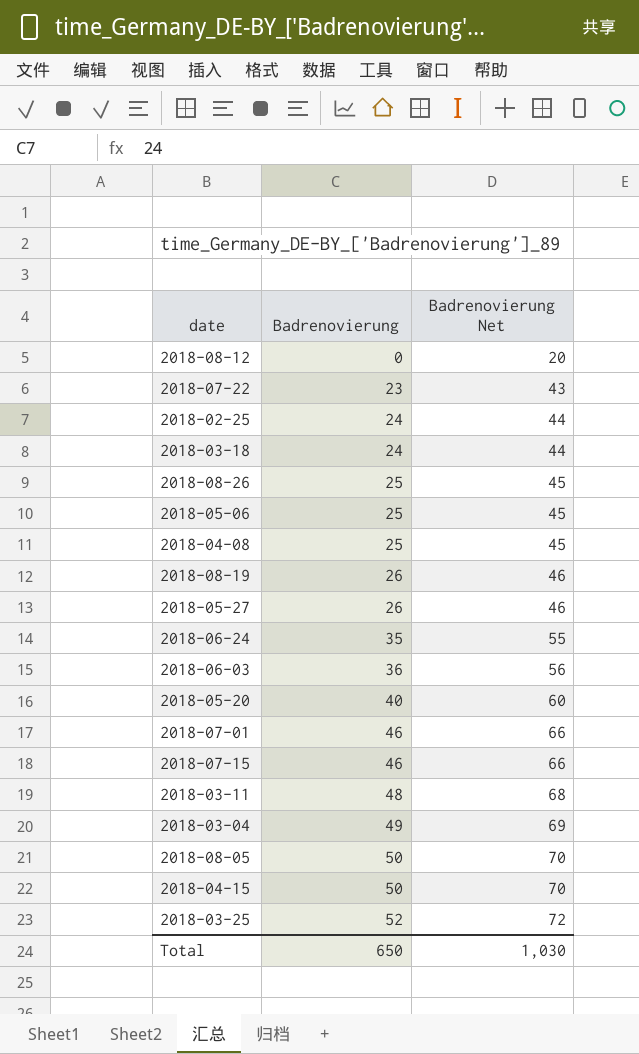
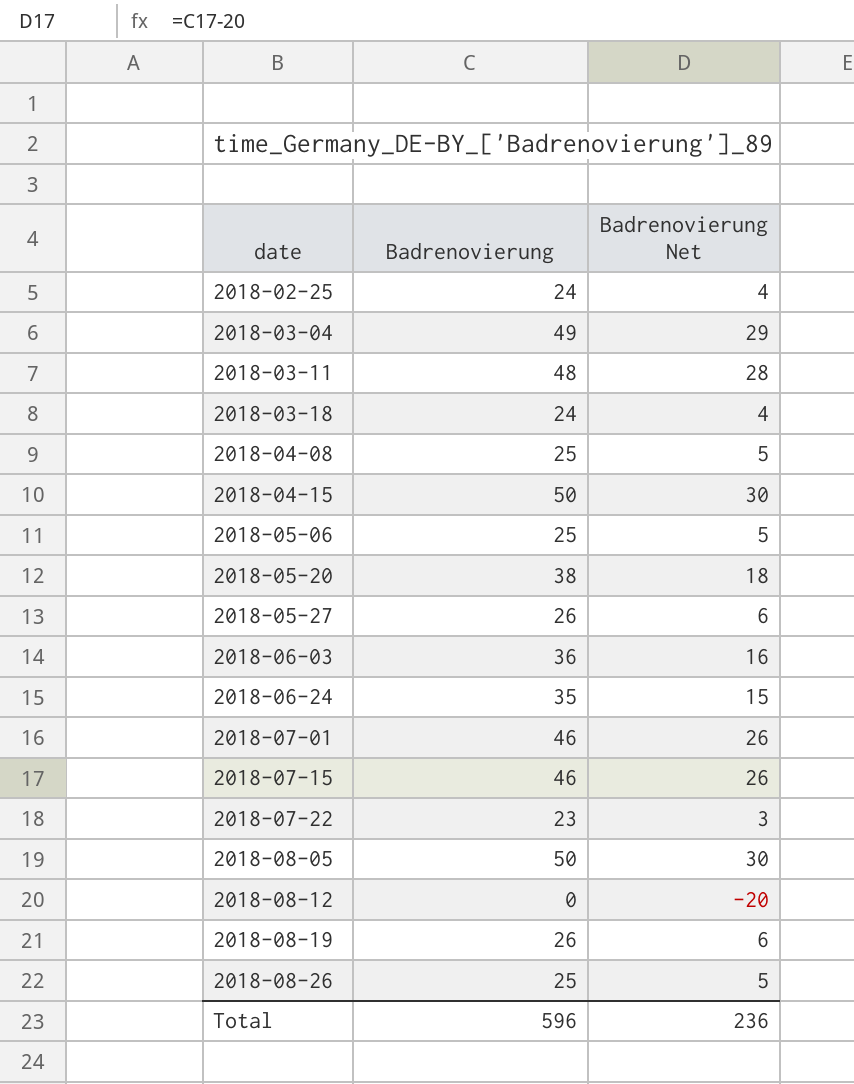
row order: Badrenovierung ascending -> date ascending
column Badrenovierung Net | formula: [Badrenovierung] + 20 -> [Badrenovierung] - 20
row 2018-03-25: 52 | 72 -> none
2018-05-20 | Badrenovierung: 40 -> 38
Total | Badrenovierung: 650 -> 596
Total | Badrenovierung Net: 1,030 -> 236

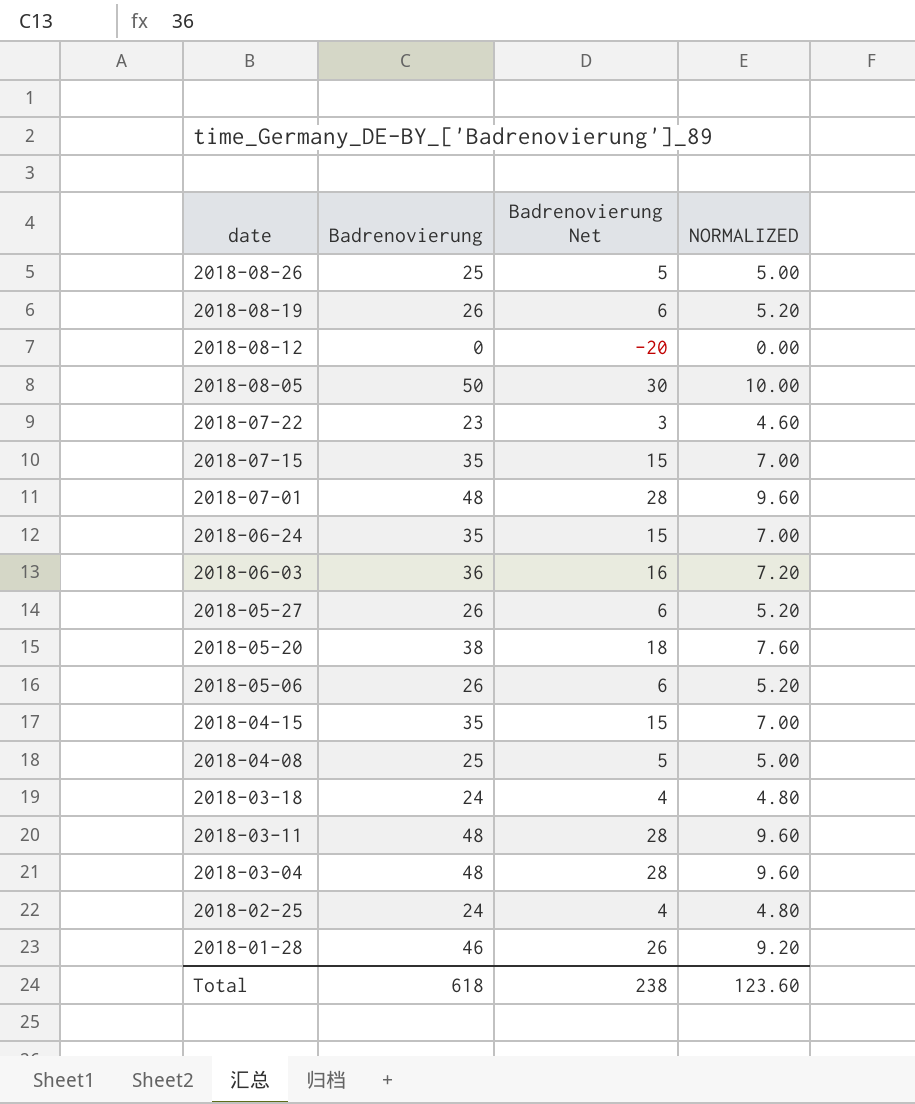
row order: date ascending -> date descending
column NORMALIZED | formula: none -> [Badrenovierung] * 0.2
2018-07-15 | Badrenovierung: 46 -> 35
2018-07-15 | Badrenovierung Net: 26 -> 15
2018-07-01 | Badrenovierung: 46 -> 48
2018-07-01 | Badrenovierung Net: 26 -> 28
2018-05-06 | Badrenovierung: 25 -> 26
2018-05-06 | Badrenovierung Net: 5 -> 6
2018-04-15 | Badrenovierung: 50 -> 35
2018-04-15 | Badrenovierung Net: 30 -> 15
2018-03-04 | Badrenovierung: 49 -> 48
2018-03-04 | Badrenovierung Net: 29 -> 28
row 2018-01-28: none -> 46 | 26 | 9.20
Total | Badrenovierung: 596 -> 618
Total | Badrenovierung Net: 236 -> 238

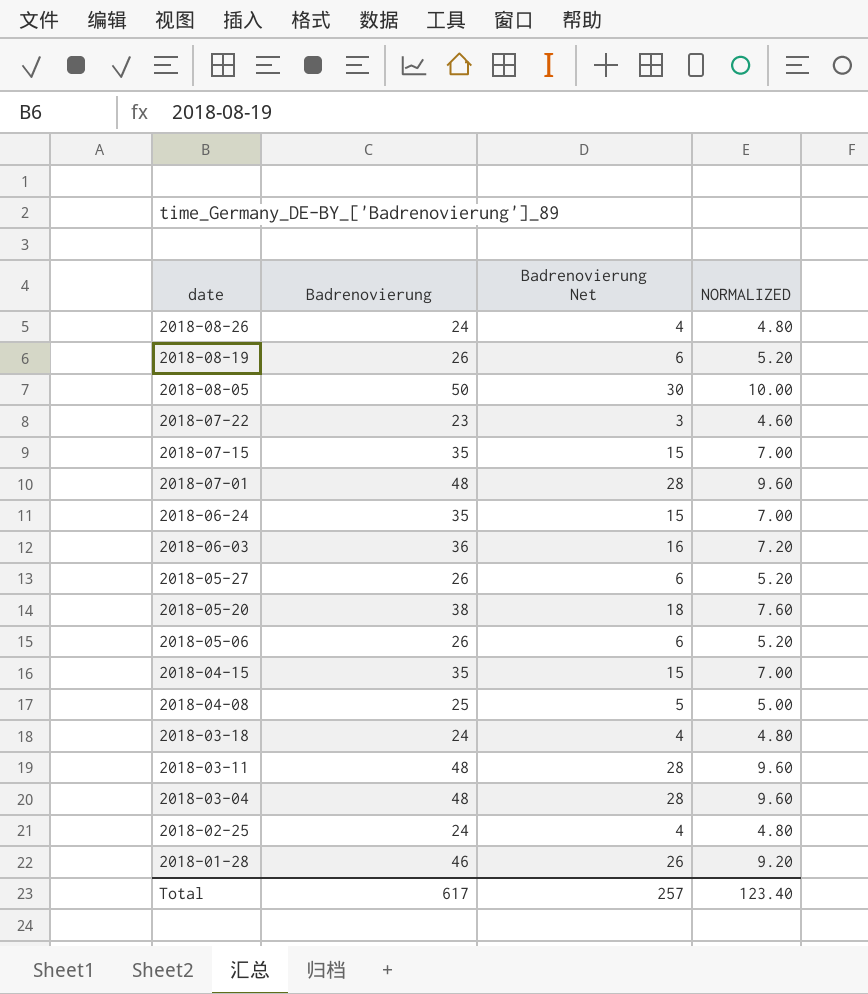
row 2018-08-12: 0 | -20 | 0.00 -> none
2018-08-26 | Badrenovierung: 25 -> 24
2018-08-26 | Badrenovierung Net: 5 -> 4
2018-08-26 | NORMALIZED: 5.00 -> 4.80
Total | Badrenovierung: 618 -> 617
Total | Badrenovierung Net: 238 -> 257
Total | NORMALIZED: 123.60 -> 123.40

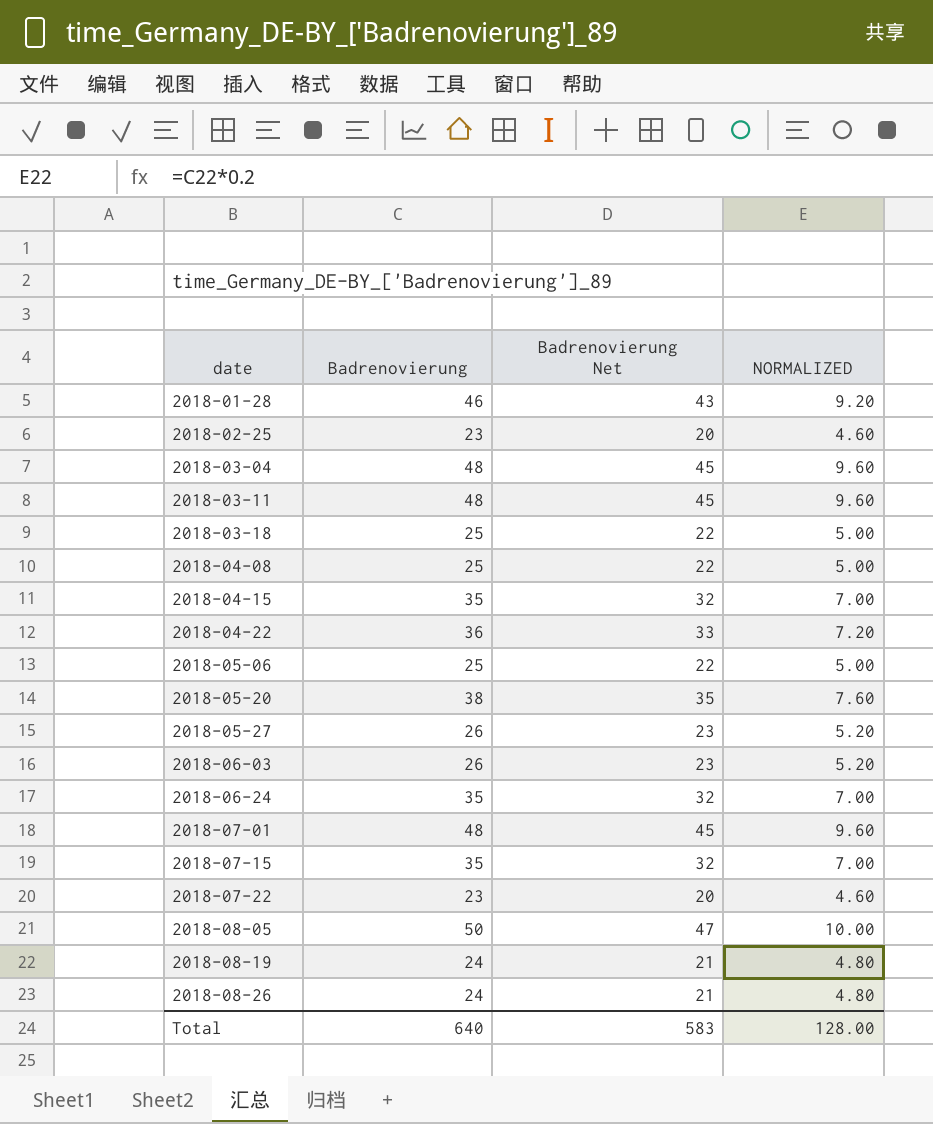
row order: date descending -> date ascending
column Badrenovierung Net | formula: [Badrenovierung] - 20 -> [Badrenovierung] - 3
2018-02-25 | Badrenovierung: 24 -> 23
2018-02-25 | NORMALIZED: 4.80 -> 4.60
2018-03-18 | Badrenovierung: 24 -> 25
2018-03-18 | NORMALIZED: 4.80 -> 5.00
row 2018-04-22: none -> 36 | 33 | 7.20
2018-05-06 | Badrenovierung: 26 -> 25
2018-05-06 | NORMALIZED: 5.20 -> 5.00
2018-06-03 | Badrenovierung: 36 -> 26
2018-06-03 | NORMALIZED: 7.20 -> 5.20
2018-08-19 | Badrenovierung: 26 -> 24
2018-08-19 | NORMALIZED: 5.20 -> 4.80
Total | Badrenovierung: 617 -> 640
Total | Badrenovierung Net: 257 -> 583
Total | NORMALIZED: 123.40 -> 128.00

